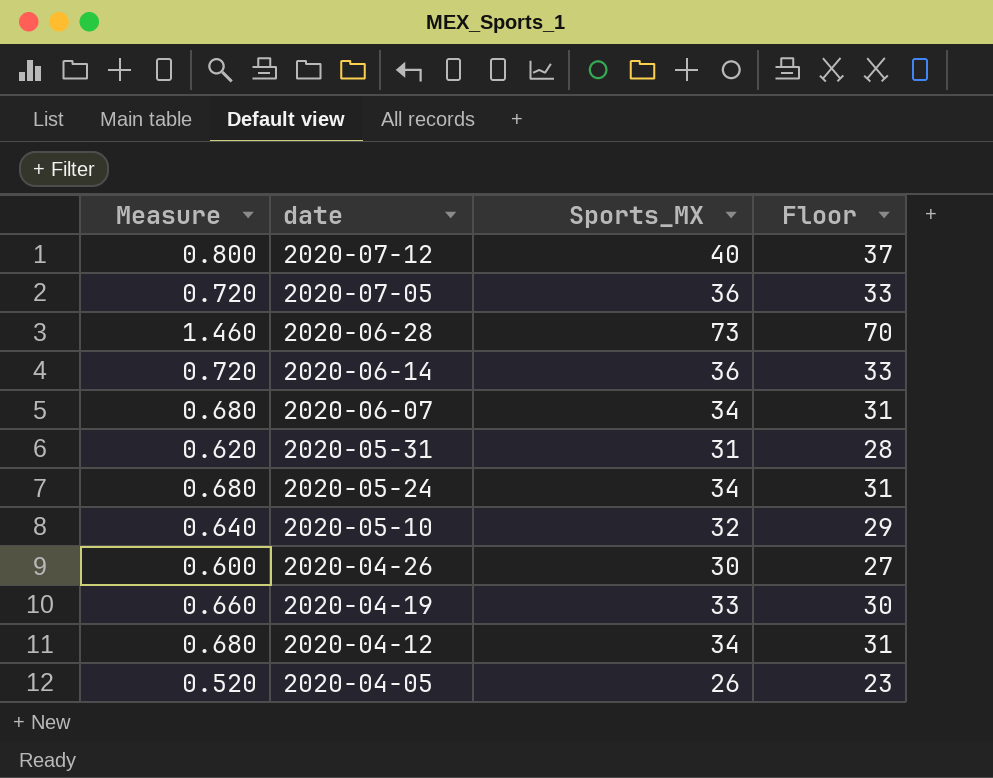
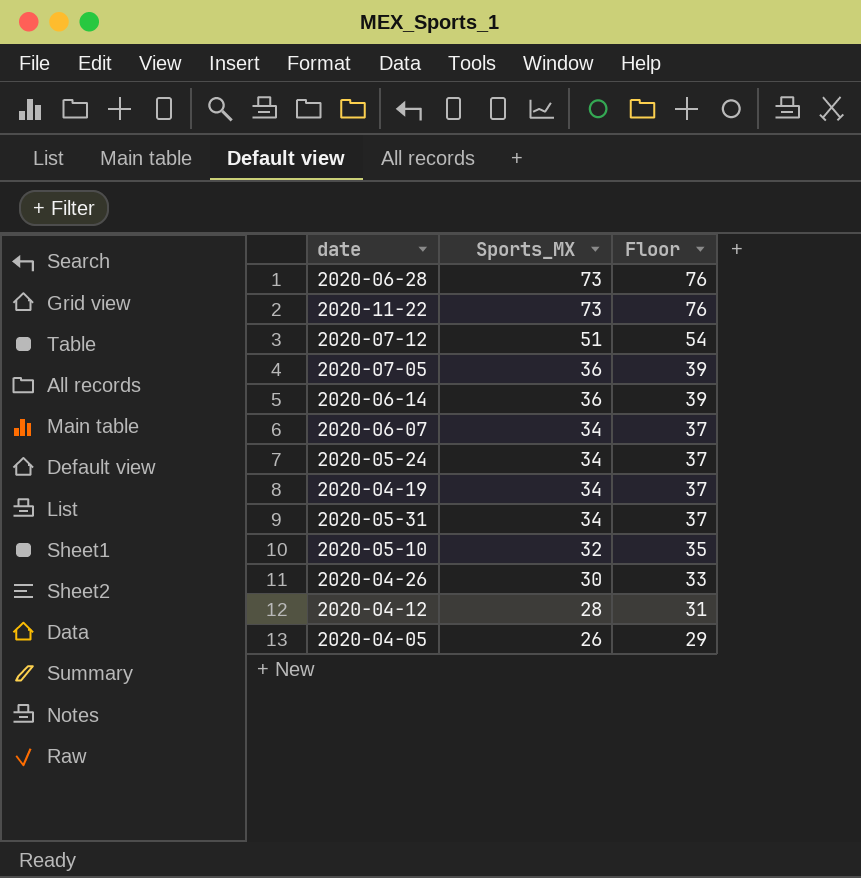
row order: date descending -> Sports_MX descending
column Measure | formula: [Sports_MX] * 0.02 -> none
column Floor | formula: [Sports_MX] - 3 -> [Sports_MX] + 3
row 2020-11-22: none -> 73 | 76
2020-07-12 | Sports_MX: 40 -> 51
2020-04-19 | Sports_MX: 33 -> 34
2020-05-31 | Sports_MX: 31 -> 34
2020-04-12 | Sports_MX: 34 -> 28

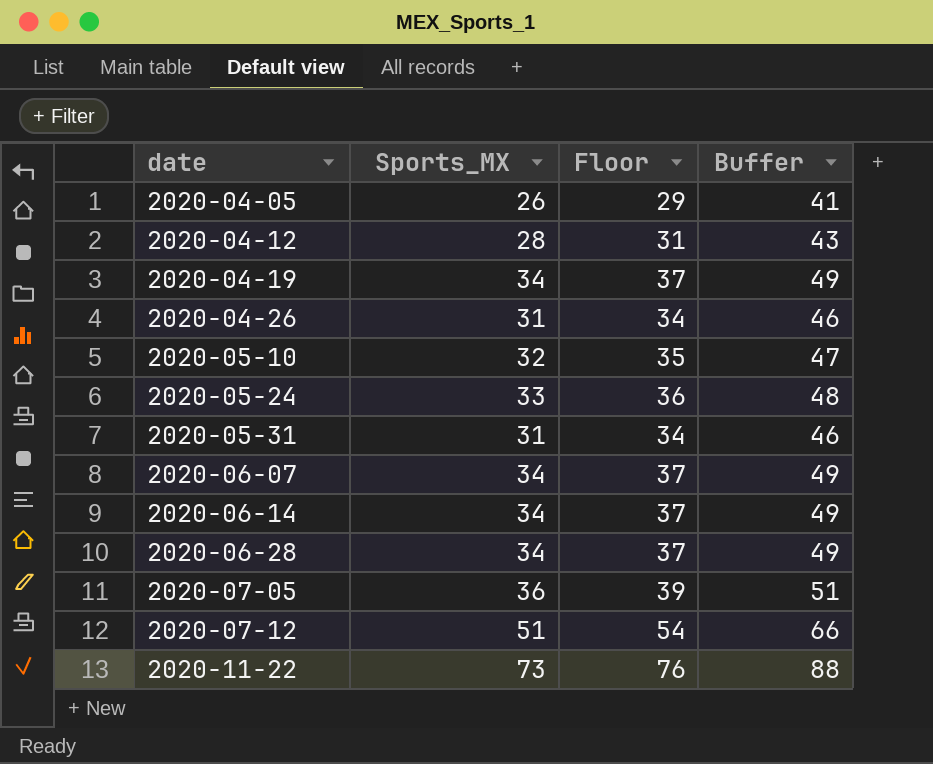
row order: Sports_MX descending -> date ascending
column Buffer | formula: none -> [Sports_MX] + 15
2020-04-26 | Sports_MX: 30 -> 31
2020-04-26 | Floor: 33 -> 34
2020-05-24 | Sports_MX: 34 -> 33
2020-05-24 | Floor: 37 -> 36
2020-05-31 | Sports_MX: 34 -> 31
2020-05-31 | Floor: 37 -> 34
2020-06-14 | Sports_MX: 36 -> 34
2020-06-14 | Floor: 39 -> 37
2020-06-28 | Sports_MX: 73 -> 34
2020-06-28 | Floor: 76 -> 37

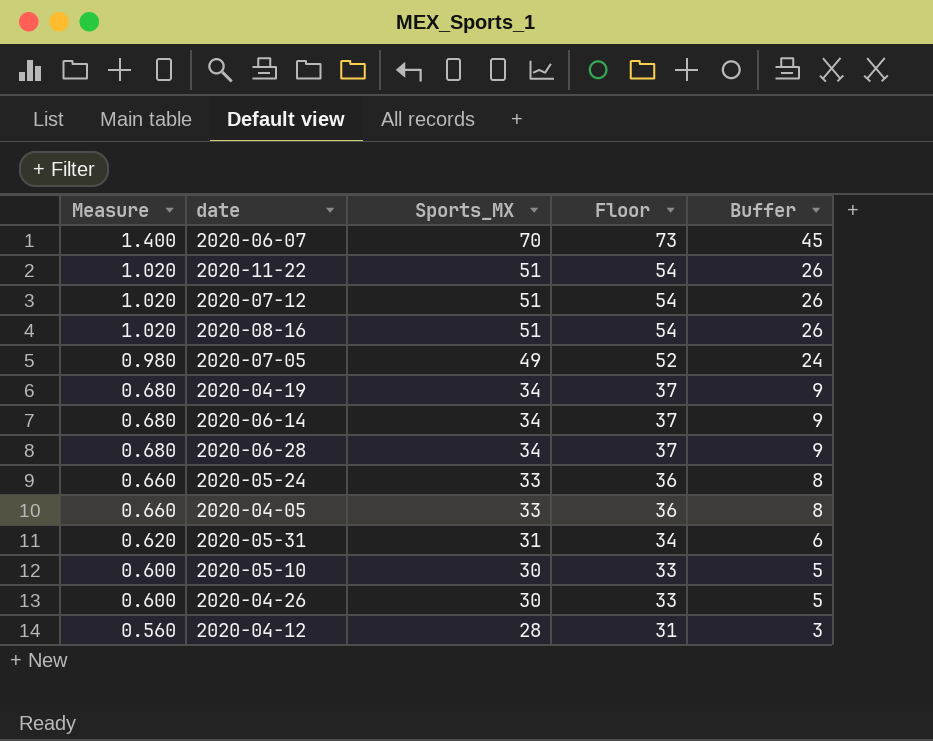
row order: date ascending -> Measure descending
column Measure | formula: none -> [Sports_MX] * 0.02
column Buffer | formula: [Sports_MX] + 15 -> [Sports_MX] - 25
2020-06-07 | Sports_MX: 34 -> 70
2020-06-07 | Floor: 37 -> 73
2020-11-22 | Sports_MX: 73 -> 51
2020-11-22 | Floor: 76 -> 54
row 2020-08-16: none -> 1.020 | 51 | 54 | 26
2020-07-05 | Sports_MX: 36 -> 49
2020-07-05 | Floor: 39 -> 52
2020-04-05 | Sports_MX: 26 -> 33
2020-04-05 | Floor: 29 -> 36
2020-05-10 | Sports_MX: 32 -> 30
2020-05-10 | Floor: 35 -> 33
2020-04-26 | Sports_MX: 31 -> 30
2020-04-26 | Floor: 34 -> 33

